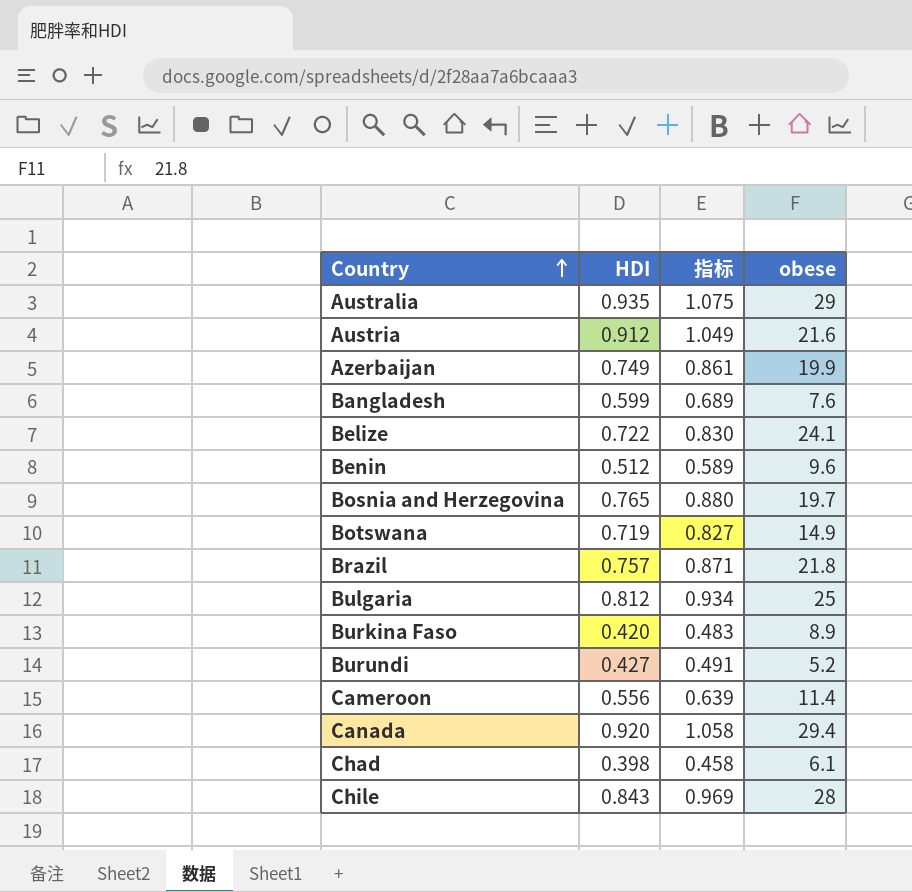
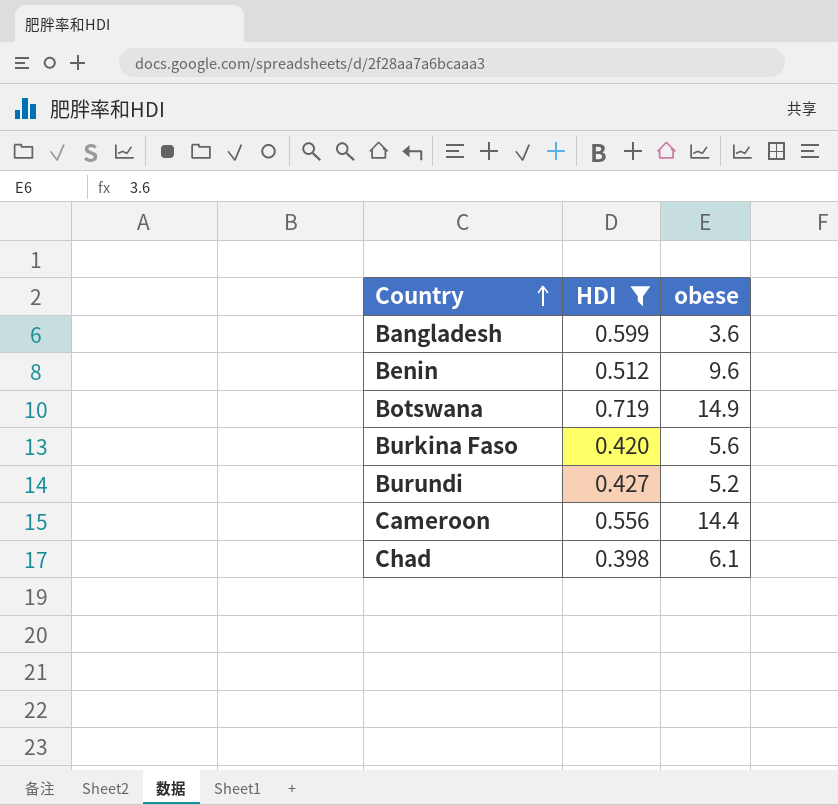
filter: none -> HDI <= 0.719
column 指标 | formula: [HDI] * 1.15 -> none
Bangladesh | obese: 7.6 -> 3.6
Burkina Faso | obese: 8.9 -> 5.6
Cameroon | obese: 11.4 -> 14.4

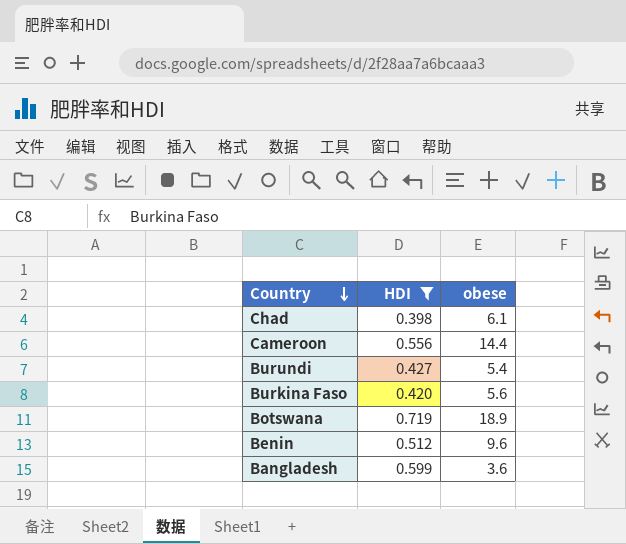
row order: Country ascending -> Country descending
Burundi | obese: 5.2 -> 5.4
Botswana | obese: 14.9 -> 18.9

